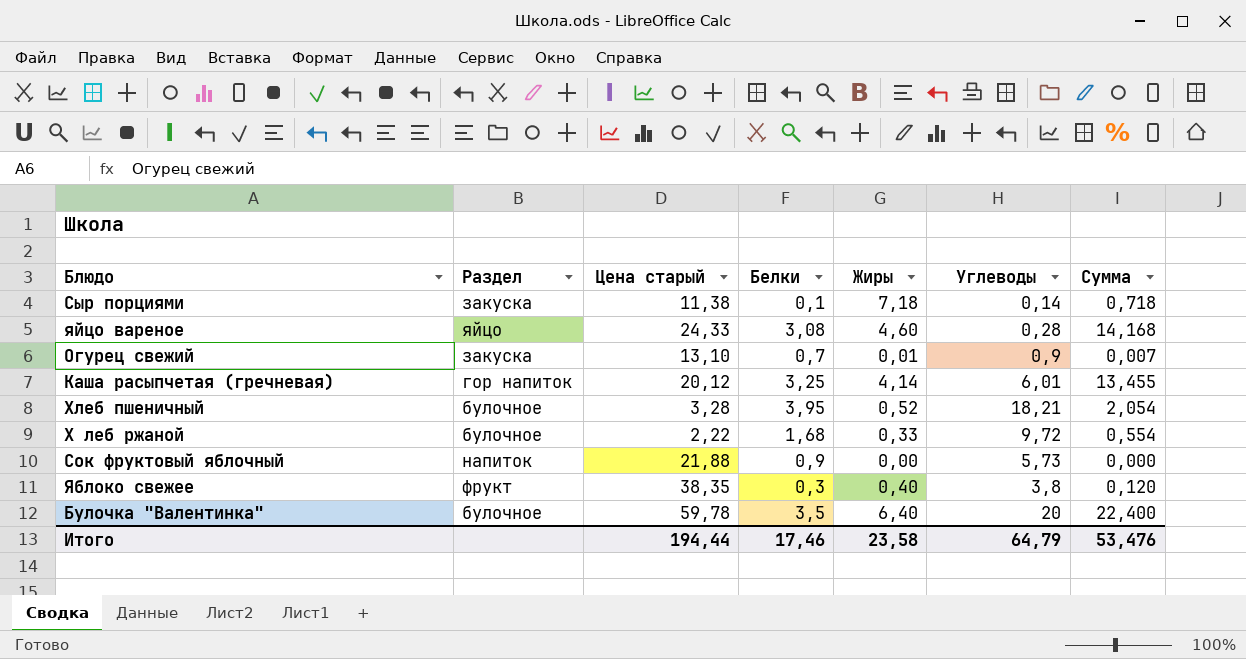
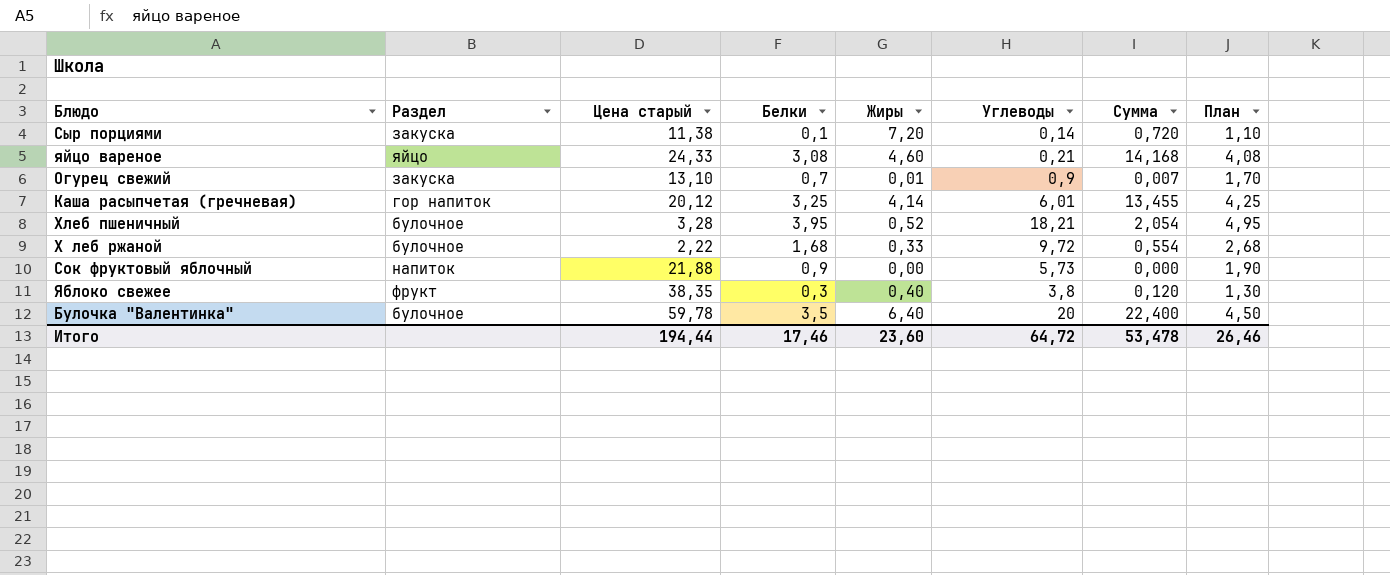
column План | formula: none -> [Белки] + 1
Сыр порциями | Жиры: 7,18 -> 7,20
Сыр порциями | Сумма: 0,718 -> 0,720
яйцо вареное | Углеводы: 0,28 -> 0,21
Итого | Жиры: 23,58 -> 23,60
Итого | Углеводы: 64,79 -> 64,72
Итого | Сумма: 53,476 -> 53,478

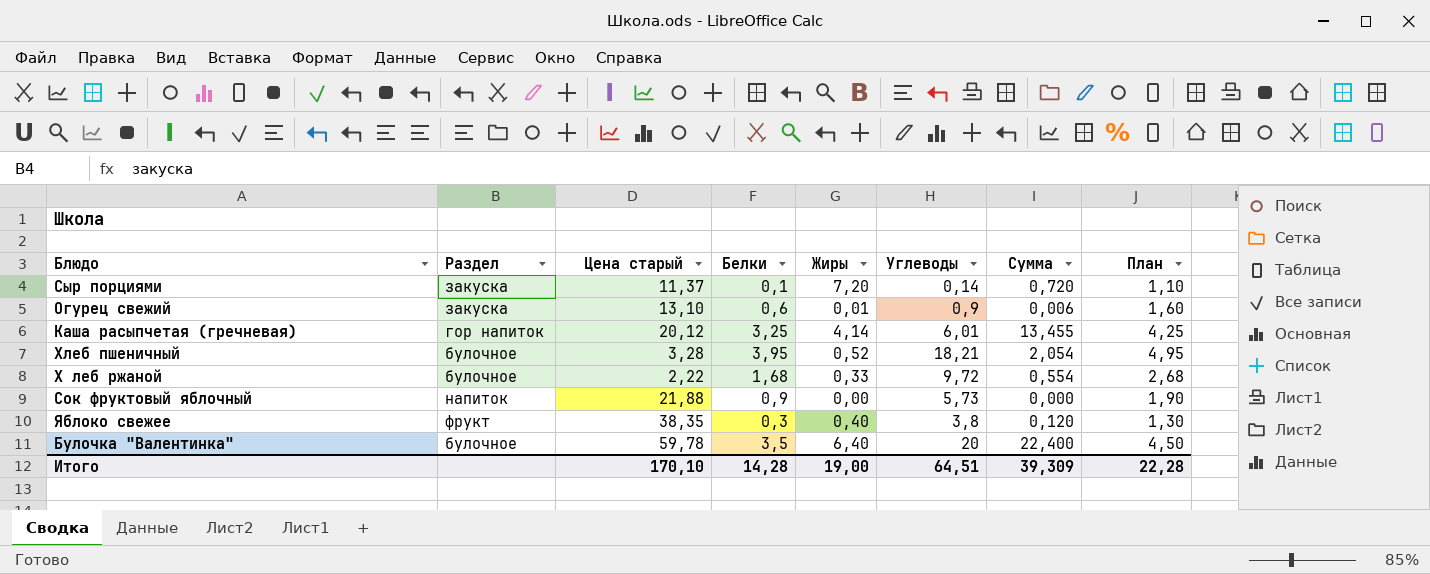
row яйцо вареное: яйцо | 24,33 | 3,08 | 4,60 | 0,21 | 14,168 | 4,08 -> none
Сыр порциями | Цена старый: 11,38 -> 11,37
Огурец свежий | Белки: 0,7 -> 0,6
Огурец свежий | Сумма: 0,007 -> 0,006
Огурец свежий | План: 1,70 -> 1,60
Итого | Цена старый: 194,44 -> 170,10
Итого | Белки: 17,46 -> 14,28
Итого | Жиры: 23,60 -> 19,00
Итого | Углеводы: 64,72 -> 64,51
Итого | Сумма: 53,478 -> 39,309
Итого | План: 26,46 -> 22,28

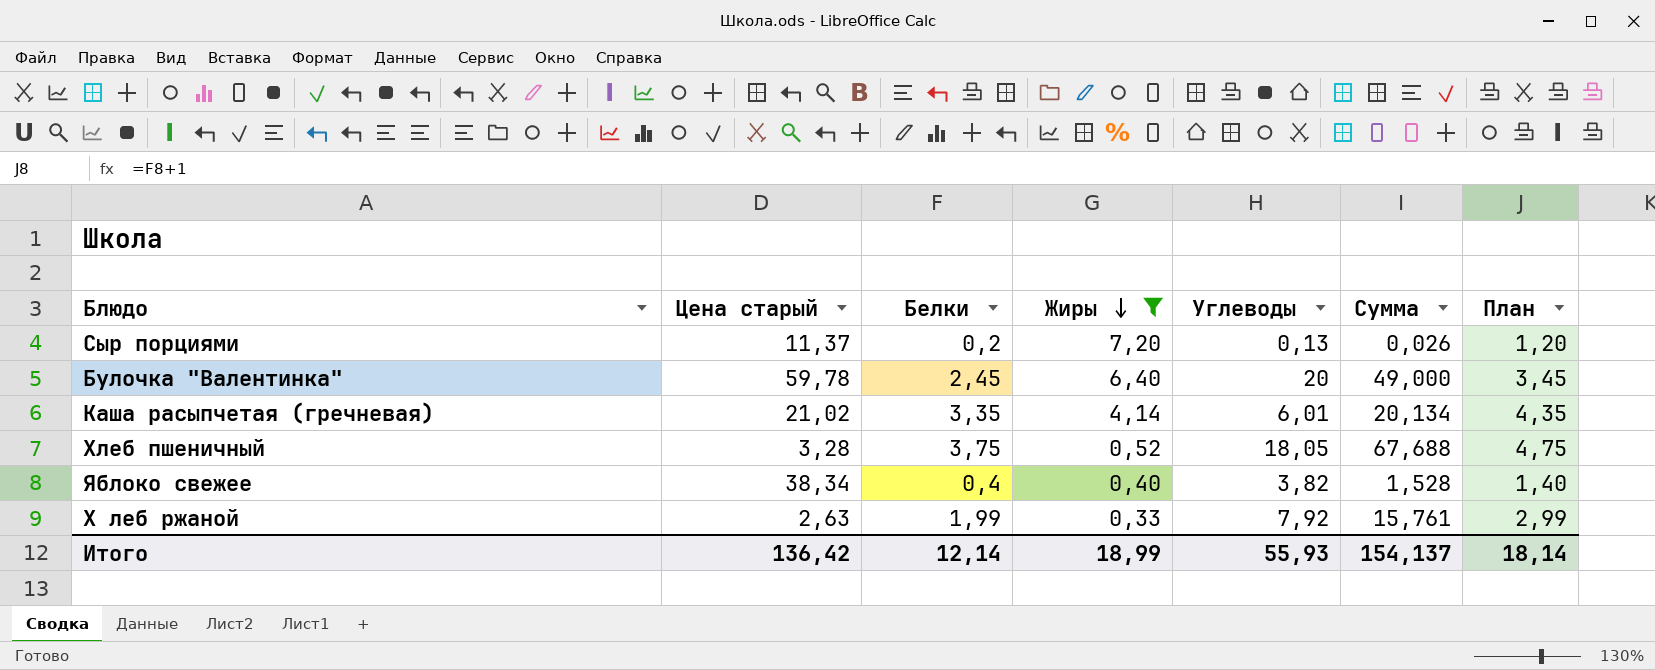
filter: none -> Жиры >= 0,33
row order: none -> Жиры descending
column Раздел | position: 2 -> none
column Сумма | formula: [Белки] * [Жиры] -> [Белки] * [Углеводы]
Сыр порциями | Белки: 0,1 -> 0,2
Сыр порциями | Углеводы: 0,14 -> 0,13
Сыр порциями | План: 1,10 -> 1,20
Булочка "Валентинка" | Белки: 3,5 -> 2,45
Булочка "Валентинка" | План: 4,50 -> 3,45
Каша расыпчетая (гречневая) | Цена старый: 20,12 -> 21,02
Каша расыпчетая (гречневая) | Белки: 3,25 -> 3,35
Каша расыпчетая (гречневая) | План: 4,25 -> 4,35
Хлеб пшеничный | Белки: 3,95 -> 3,75
Хлеб пшеничный | Углеводы: 18,21 -> 18,05
Хлеб пшеничный | План: 4,95 -> 4,75
Яблоко свежее | Цена старый: 38,35 -> 38,34
Яблоко свежее | Белки: 0,3 -> 0,4
Яблоко свежее | Углеводы: 3,8 -> 3,82
Яблоко свежее | План: 1,30 -> 1,40
Х леб ржаной | Цена старый: 2,22 -> 2,63
Х леб ржаной | Белки: 1,68 -> 1,99
Х леб ржаной | Углеводы: 9,72 -> 7,92
Х леб ржаной | План: 2,68 -> 2,99
Итого | Цена старый: 170,10 -> 136,42
Итого | Белки: 14,28 -> 12,14
Итого | Жиры: 19,00 -> 18,99
Итого | Углеводы: 64,51 -> 55,93
Итого | Сумма: 39,309 -> 154,137
Итого | План: 22,28 -> 18,14

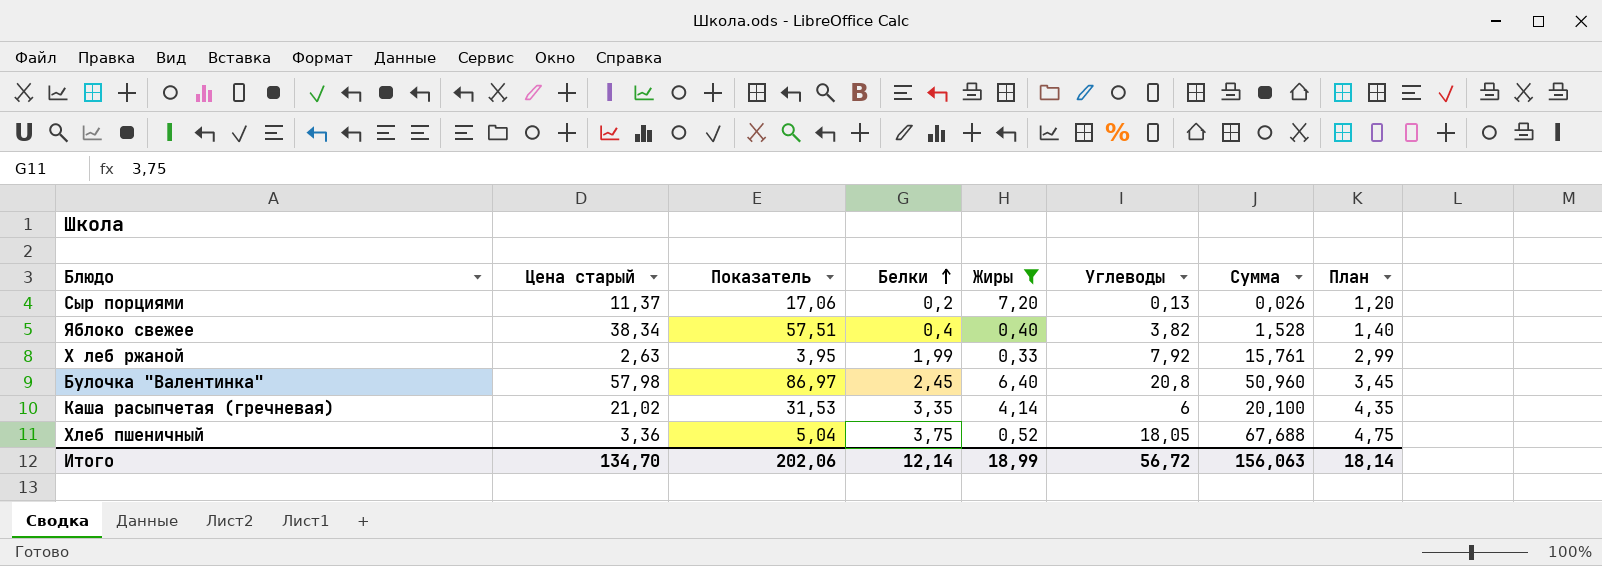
row order: Жиры descending -> Белки ascending
column Показатель | formula: none -> [Цена старый] * 1,5
Булочка "Валентинка" | Цена старый: 59,78 -> 57,98
Булочка "Валентинка" | Углеводы: 20 -> 20,8
Булочка "Валентинка" | Сумма: 49,000 -> 50,960
Каша расыпчетая (гречневая) | Углеводы: 6,01 -> 6
Каша расыпчетая (гречневая) | Сумма: 20,134 -> 20,100
Хлеб пшеничный | Цена старый: 3,28 -> 3,36
Итого | Цена старый: 136,42 -> 134,70
Итого | Углеводы: 55,93 -> 56,72
Итого | Сумма: 154,137 -> 156,063

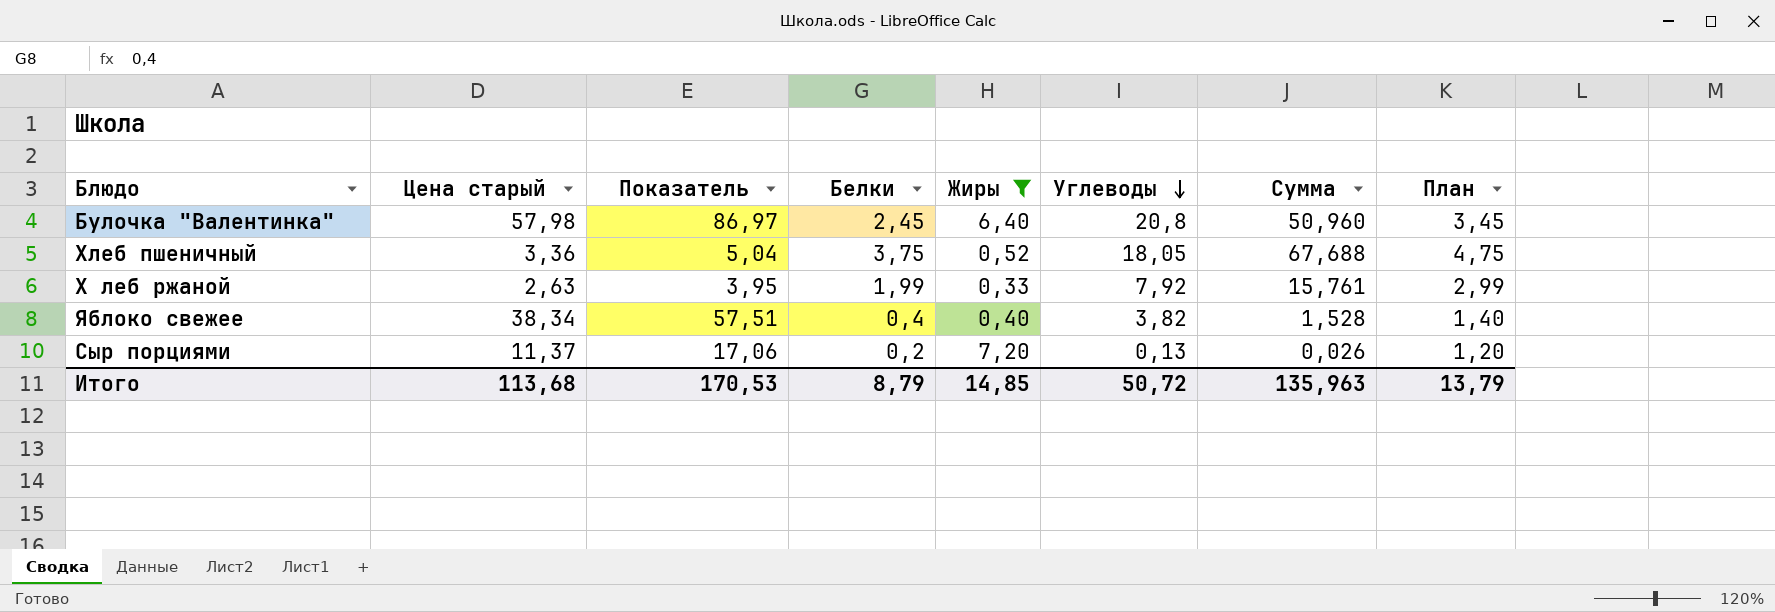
row order: Белки ascending -> Углеводы descending
row Каша расыпчетая (гречневая): 21,02 | 31,53 | 3,35 | 4,14 | 6 | 20,100 | 4,35 -> none
Итого | Цена старый: 134,70 -> 113,68
Итого | Показатель: 202,06 -> 170,53
Итого | Белки: 12,14 -> 8,79
Итого | Жиры: 18,99 -> 14,85
Итого | Углеводы: 56,72 -> 50,72
Итого | Сумма: 156,063 -> 135,963
Итого | План: 18,14 -> 13,79

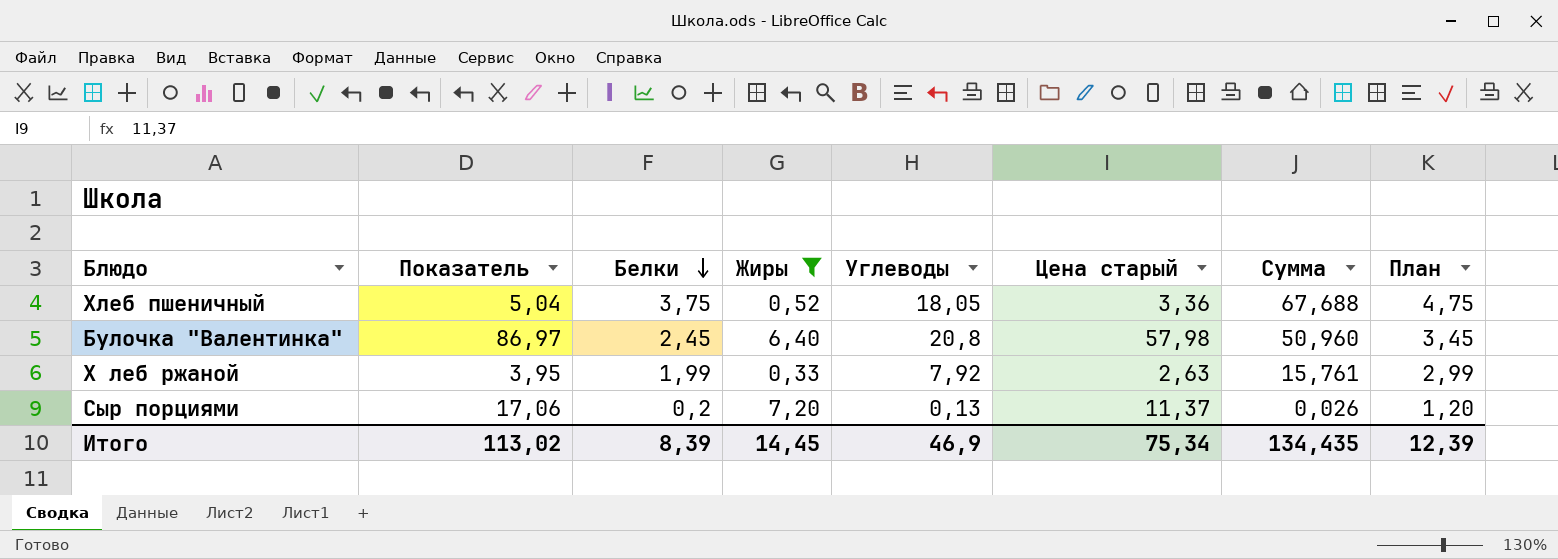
row order: Углеводы descending -> Белки descending
column Цена старый | position: 2 -> 6
row Яблоко свежее: 38,34 | 57,51 | 0,4 | 0,40 | 3,82 | 1,528 | 1,40 -> none
Итого | Показатель: 170,53 -> 113,02
Итого | Белки: 8,79 -> 8,39
Итого | Жиры: 14,85 -> 14,45
Итого | Углеводы: 50,72 -> 46,9
Итого | Цена старый: 113,68 -> 75,34
Итого | Сумма: 135,963 -> 134,435
Итого | План: 13,79 -> 12,39

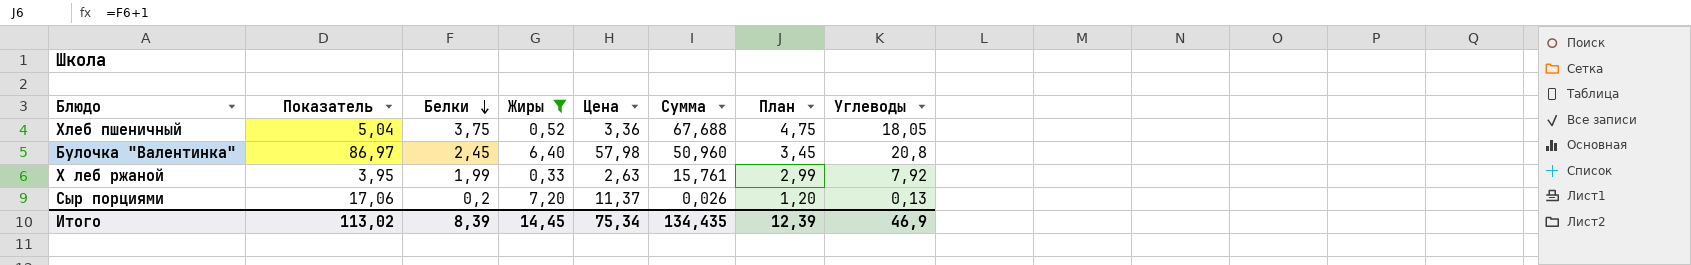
column name: Цена старый -> Цена
column Углеводы | position: 5 -> 8

